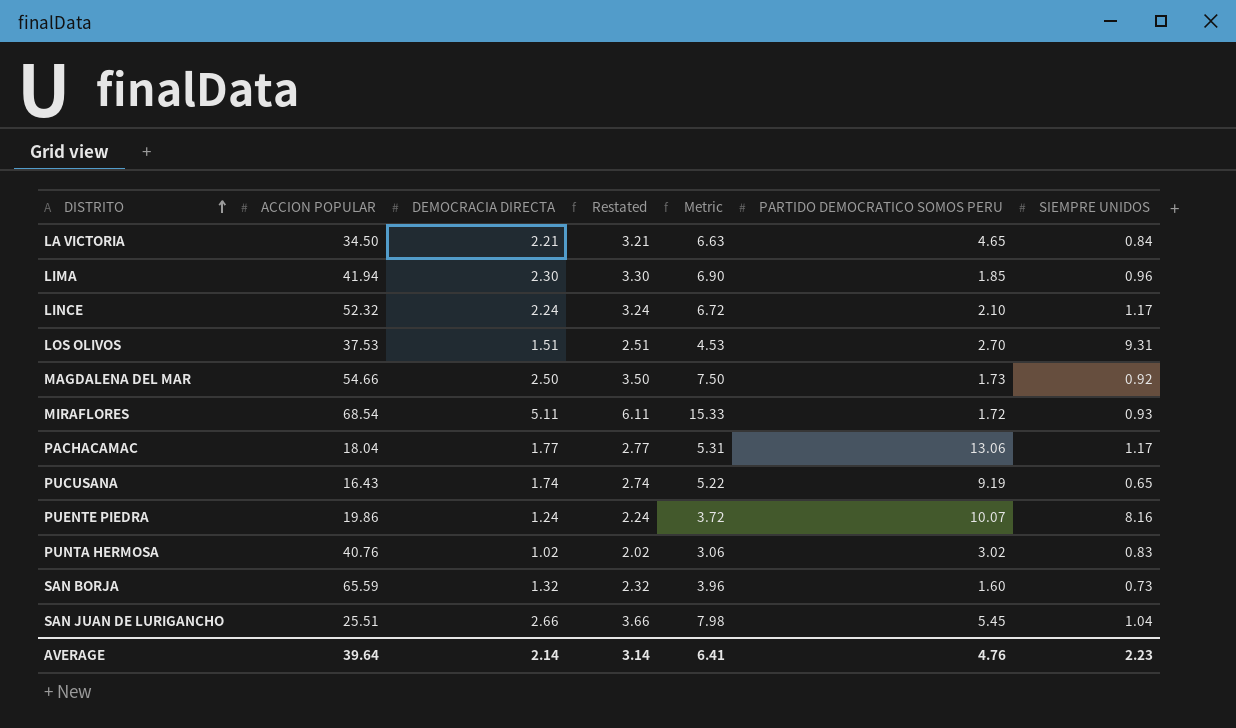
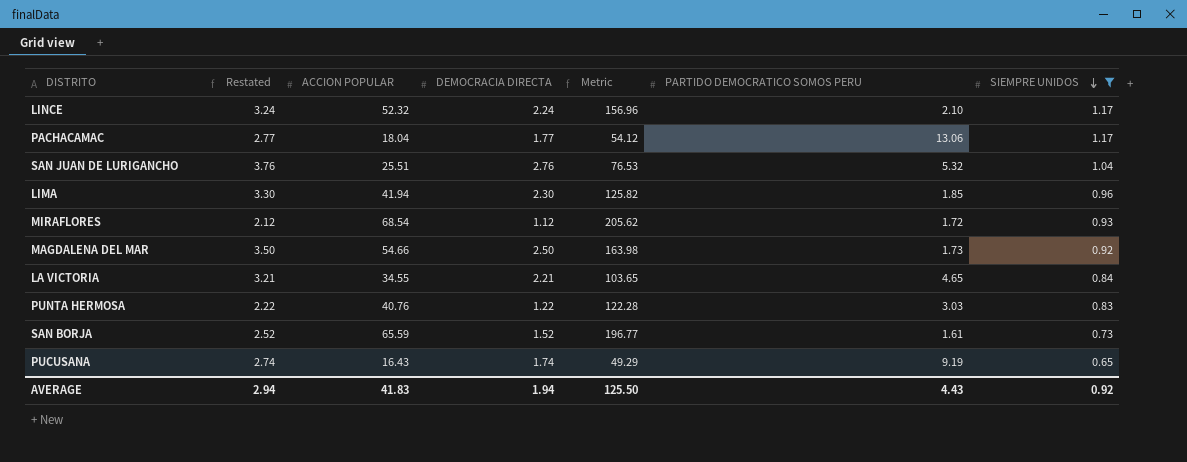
filter: none -> SIEMPRE UNIDOS <= 1.17
row order: DISTRITO ascending -> SIEMPRE UNIDOS descending
column Restated | position: 4 -> 2
column Metric | formula: [DEMOCRACIA DIRECTA] * 3 -> [ACCION POPULAR] * 3
SAN JUAN DE LURIGANCHO | Restated: 3.66 -> 3.76
SAN JUAN DE LURIGANCHO | DEMOCRACIA DIRECTA: 2.66 -> 2.76
SAN JUAN DE LURIGANCHO | PARTIDO DEMOCRATICO SOMOS PERU: 5.45 -> 5.32
MIRAFLORES | Restated: 6.11 -> 2.12
MIRAFLORES | DEMOCRACIA DIRECTA: 5.11 -> 1.12
LA VICTORIA | ACCION POPULAR: 34.50 -> 34.55
PUNTA HERMOSA | Restated: 2.02 -> 2.22
PUNTA HERMOSA | DEMOCRACIA DIRECTA: 1.02 -> 1.22
PUNTA HERMOSA | PARTIDO DEMOCRATICO SOMOS PERU: 3.02 -> 3.03
SAN BORJA | Restated: 2.32 -> 2.52
SAN BORJA | DEMOCRACIA DIRECTA: 1.32 -> 1.52
SAN BORJA | PARTIDO DEMOCRATICO SOMOS PERU: 1.60 -> 1.61
AVERAGE | Restated: 3.14 -> 2.94
AVERAGE | ACCION POPULAR: 39.64 -> 41.83
AVERAGE | DEMOCRACIA DIRECTA: 2.14 -> 1.94
AVERAGE | Metric: 6.41 -> 125.50
AVERAGE | PARTIDO DEMOCRATICO SOMOS PERU: 4.76 -> 4.43
AVERAGE | SIEMPRE UNIDOS: 2.23 -> 0.92

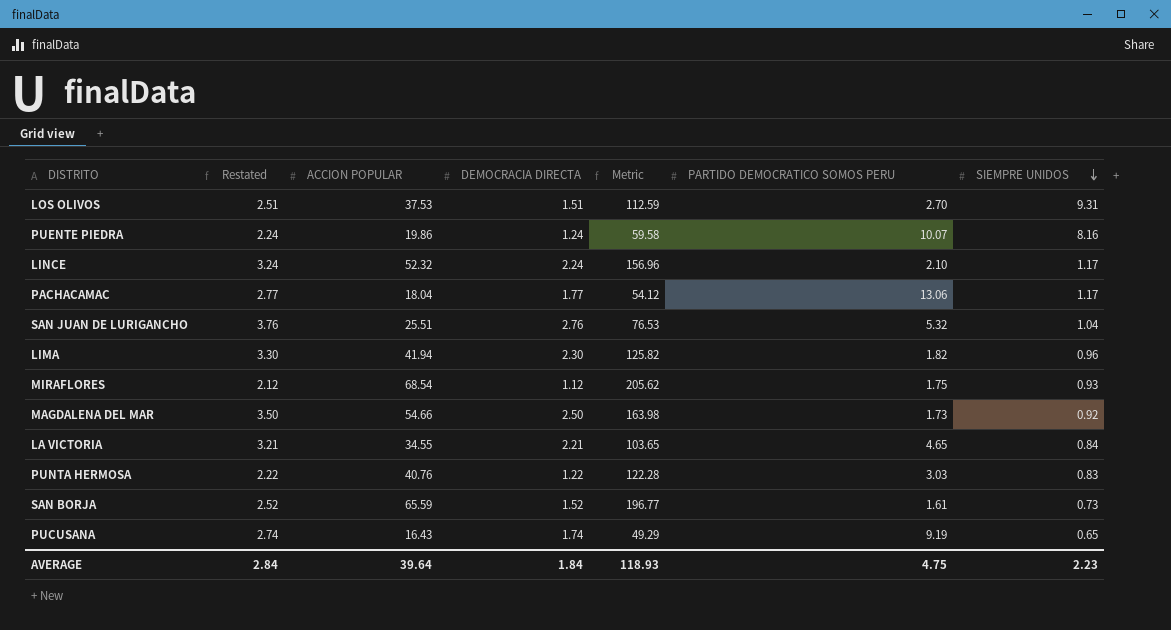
filter: SIEMPRE UNIDOS <= 1.17 -> none
LIMA | PARTIDO DEMOCRATICO SOMOS PERU: 1.85 -> 1.82
MIRAFLORES | PARTIDO DEMOCRATICO SOMOS PERU: 1.72 -> 1.75
AVERAGE | Restated: 2.94 -> 2.84
AVERAGE | ACCION POPULAR: 41.83 -> 39.64
AVERAGE | DEMOCRACIA DIRECTA: 1.94 -> 1.84
AVERAGE | Metric: 125.50 -> 118.93
AVERAGE | PARTIDO DEMOCRATICO SOMOS PERU: 4.43 -> 4.75
AVERAGE | SIEMPRE UNIDOS: 0.92 -> 2.23

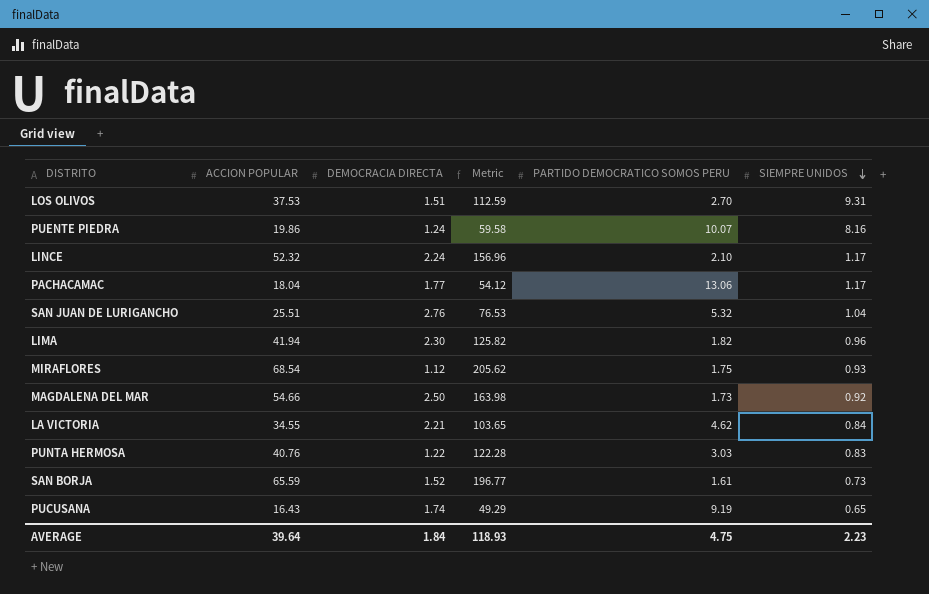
column Restated | formula: [DEMOCRACIA DIRECTA] + 1 -> none
LA VICTORIA | PARTIDO DEMOCRATICO SOMOS PERU: 4.65 -> 4.62

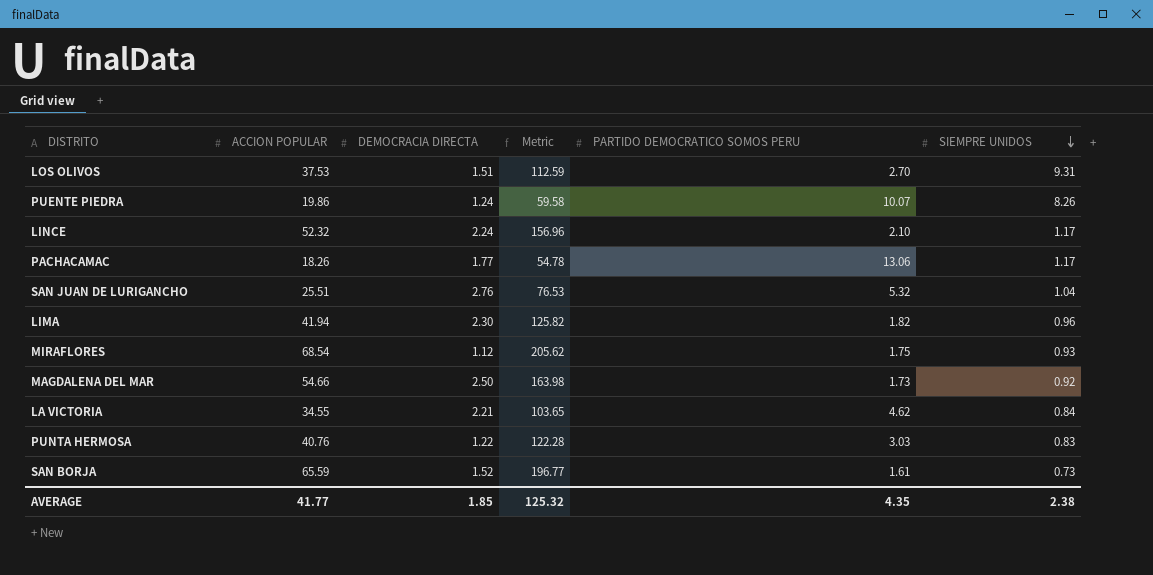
row PUCUSANA: 16.43 | 1.74 | 49.29 | 9.19 | 0.65 -> none
PUENTE PIEDRA | SIEMPRE UNIDOS: 8.16 -> 8.26
PACHACAMAC | ACCION POPULAR: 18.04 -> 18.26
PACHACAMAC | Metric: 54.12 -> 54.78
AVERAGE | ACCION POPULAR: 39.64 -> 41.77
AVERAGE | DEMOCRACIA DIRECTA: 1.84 -> 1.85
AVERAGE | Metric: 118.93 -> 125.32
AVERAGE | PARTIDO DEMOCRATICO SOMOS PERU: 4.75 -> 4.35
AVERAGE | SIEMPRE UNIDOS: 2.23 -> 2.38

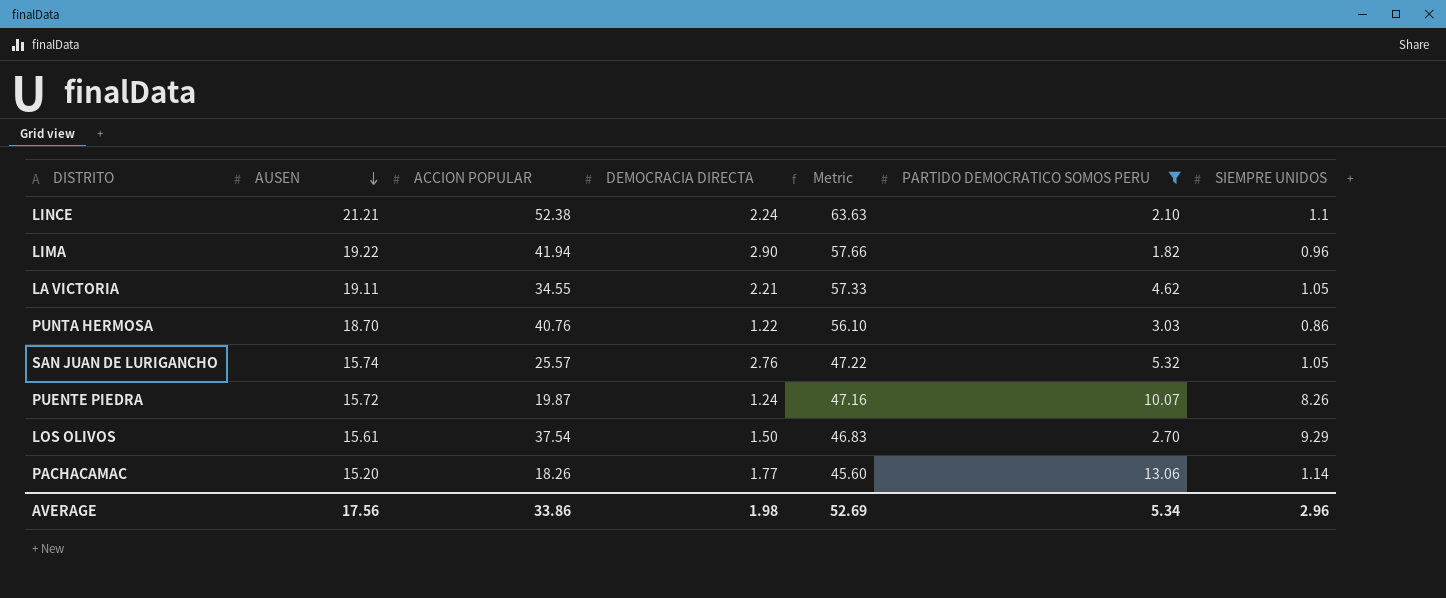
filter: none -> PARTIDO DEMOCRATICO SOMOS PERU >= 1.82
row order: SIEMPRE UNIDOS descending -> AUSEN descending
column AUSEN | position: none -> 2
column Metric | formula: [ACCION POPULAR] * 3 -> [AUSEN] * 3
LINCE | ACCION POPULAR: 52.32 -> 52.38
LINCE | SIEMPRE UNIDOS: 1.17 -> 1.1
LIMA | DEMOCRACIA DIRECTA: 2.30 -> 2.90
LA VICTORIA | SIEMPRE UNIDOS: 0.84 -> 1.05
PUNTA HERMOSA | SIEMPRE UNIDOS: 0.83 -> 0.86
SAN JUAN DE LURIGANCHO | ACCION POPULAR: 25.51 -> 25.57
SAN JUAN DE LURIGANCHO | SIEMPRE UNIDOS: 1.04 -> 1.05
PUENTE PIEDRA | ACCION POPULAR: 19.86 -> 19.87
LOS OLIVOS | ACCION POPULAR: 37.53 -> 37.54
LOS OLIVOS | DEMOCRACIA DIRECTA: 1.51 -> 1.50
LOS OLIVOS | SIEMPRE UNIDOS: 9.31 -> 9.29
PACHACAMAC | SIEMPRE UNIDOS: 1.17 -> 1.14
AVERAGE | ACCION POPULAR: 41.77 -> 33.86
AVERAGE | DEMOCRACIA DIRECTA: 1.85 -> 1.98
AVERAGE | Metric: 125.32 -> 52.69
AVERAGE | PARTIDO DEMOCRATICO SOMOS PERU: 4.35 -> 5.34
AVERAGE | SIEMPRE UNIDOS: 2.38 -> 2.96

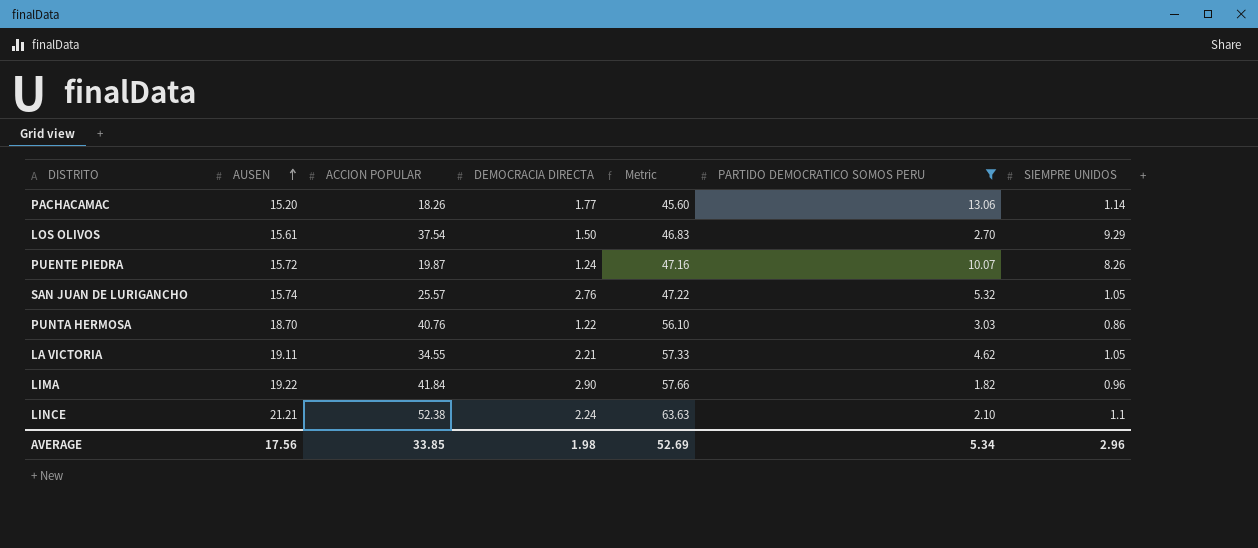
row order: AUSEN descending -> AUSEN ascending
LIMA | ACCION POPULAR: 41.94 -> 41.84
AVERAGE | ACCION POPULAR: 33.86 -> 33.85

